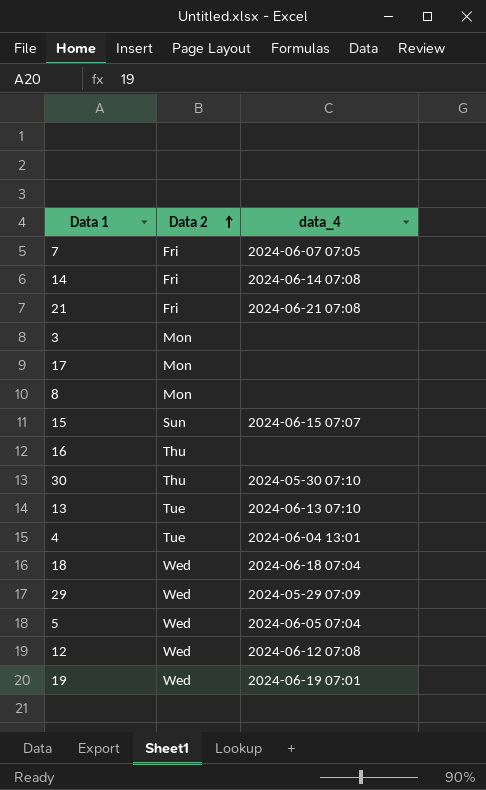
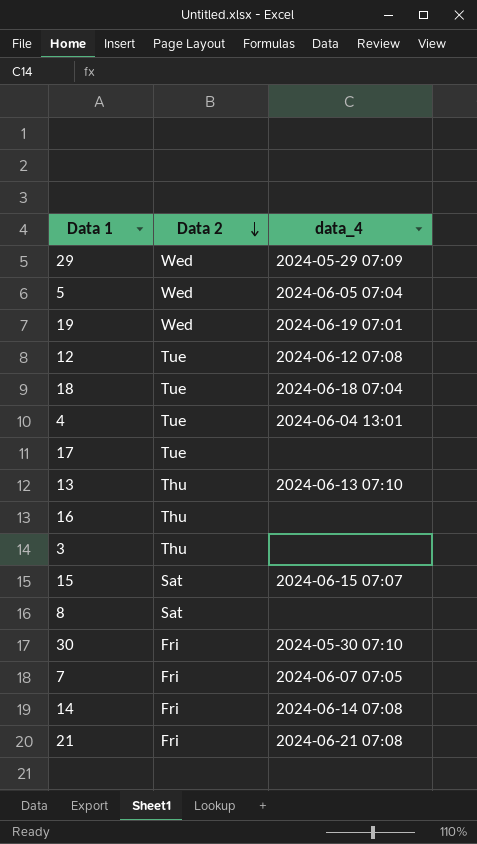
row order: Data 2 ascending -> Data 2 descending
12 | Data 2: Wed -> Tue
18 | Data 2: Wed -> Tue
17 | Data 2: Mon -> Tue
13 | Data 2: Tue -> Thu
3 | Data 2: Mon -> Thu
15 | Data 2: Sun -> Sat
8 | Data 2: Mon -> Sat
30 | Data 2: Thu -> Fri

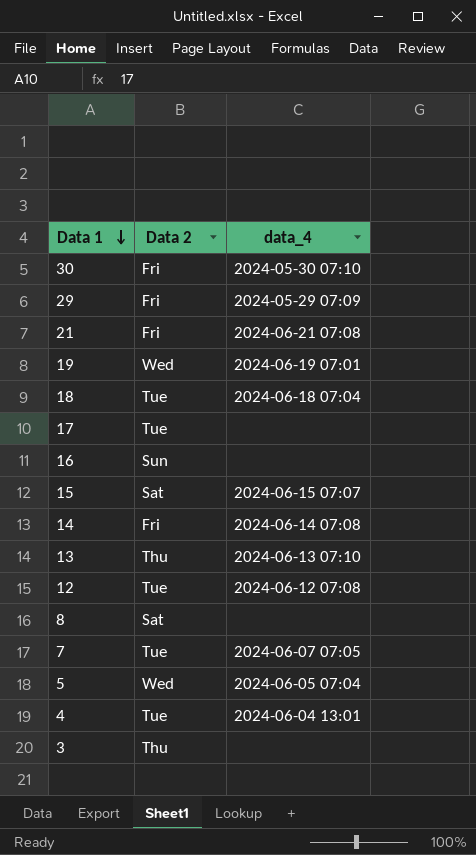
row order: Data 2 descending -> Data 1 descending
29 | Data 2: Wed -> Fri
16 | Data 2: Thu -> Sun
7 | Data 2: Fri -> Tue

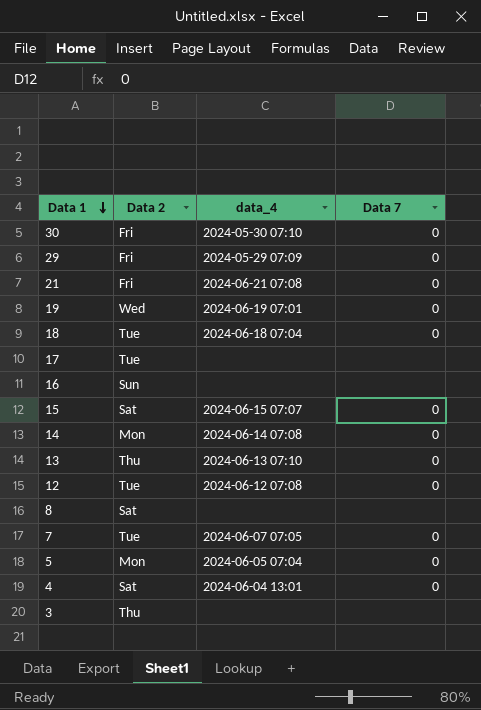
column Data 7 | position: none -> 4
14 | Data 2: Fri -> Mon
5 | Data 2: Wed -> Mon
4 | Data 2: Tue -> Sat

